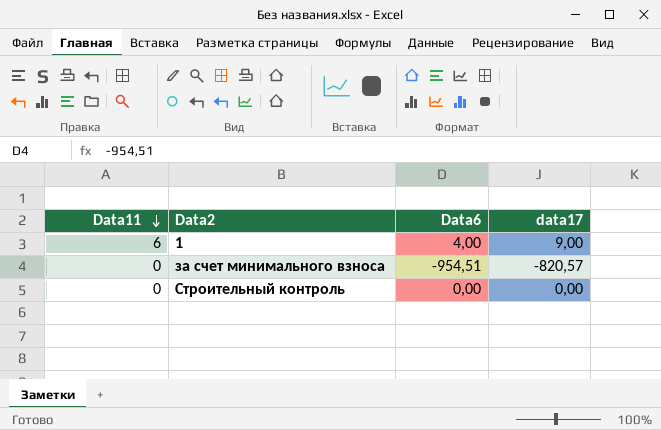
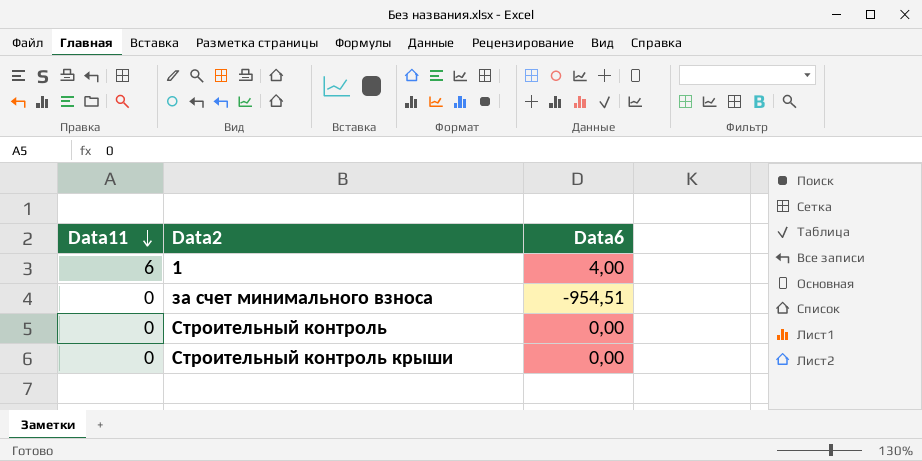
column data17 | position: 4 -> none
row Строительный контроль крыши: none -> 0 | 0,00

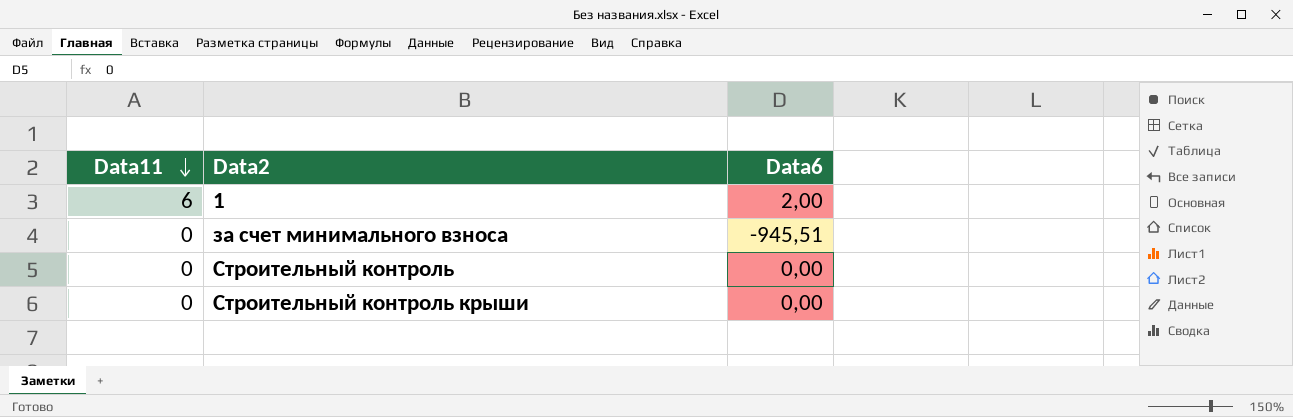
1 | Data6: 4,00 -> 2,00
за счет минимального взноса | Data6: -954,51 -> -945,51

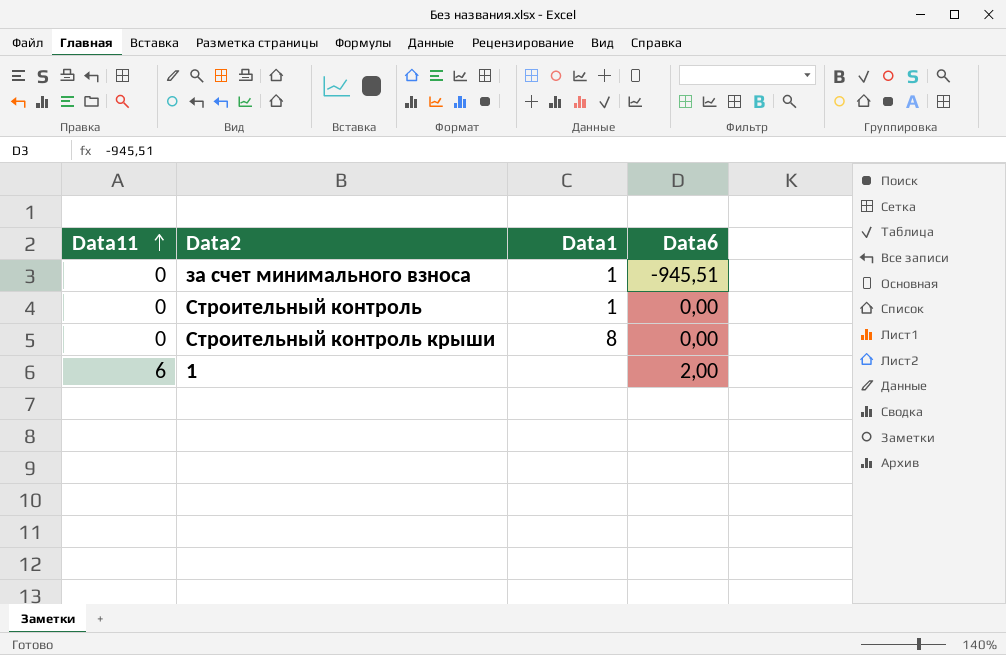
row order: Data11 descending -> Data11 ascending
column Data1 | position: none -> 3

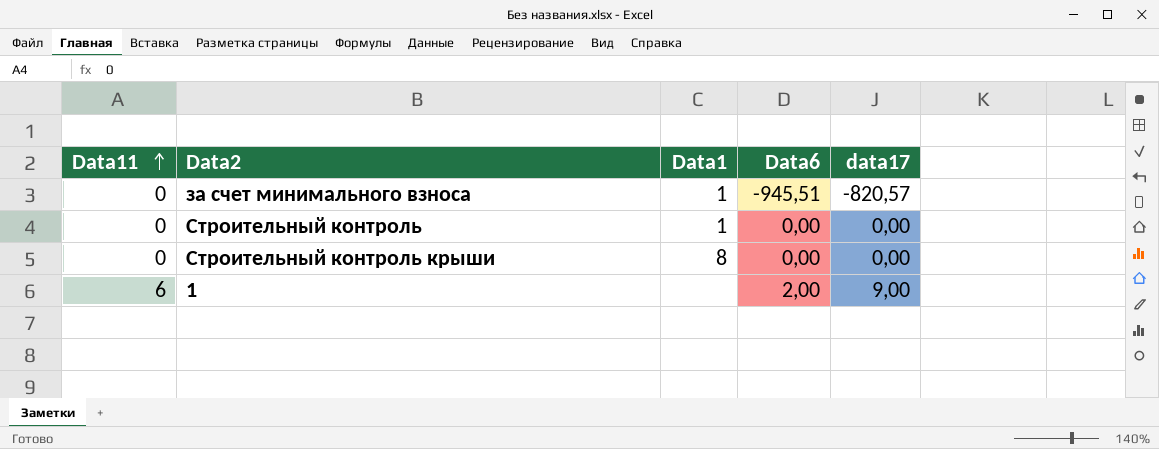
column data17 | position: none -> 5

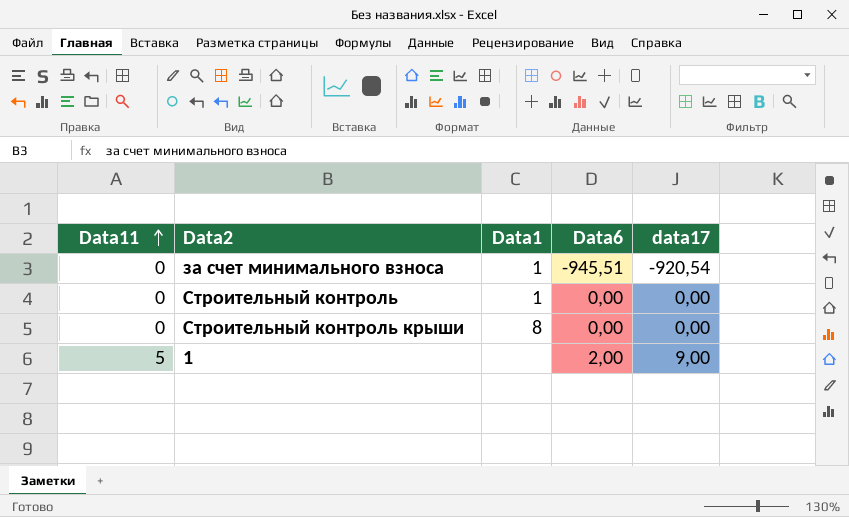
за счет минимального взноса | data17: -820,57 -> -920,54
1 | Data11: 6 -> 5

